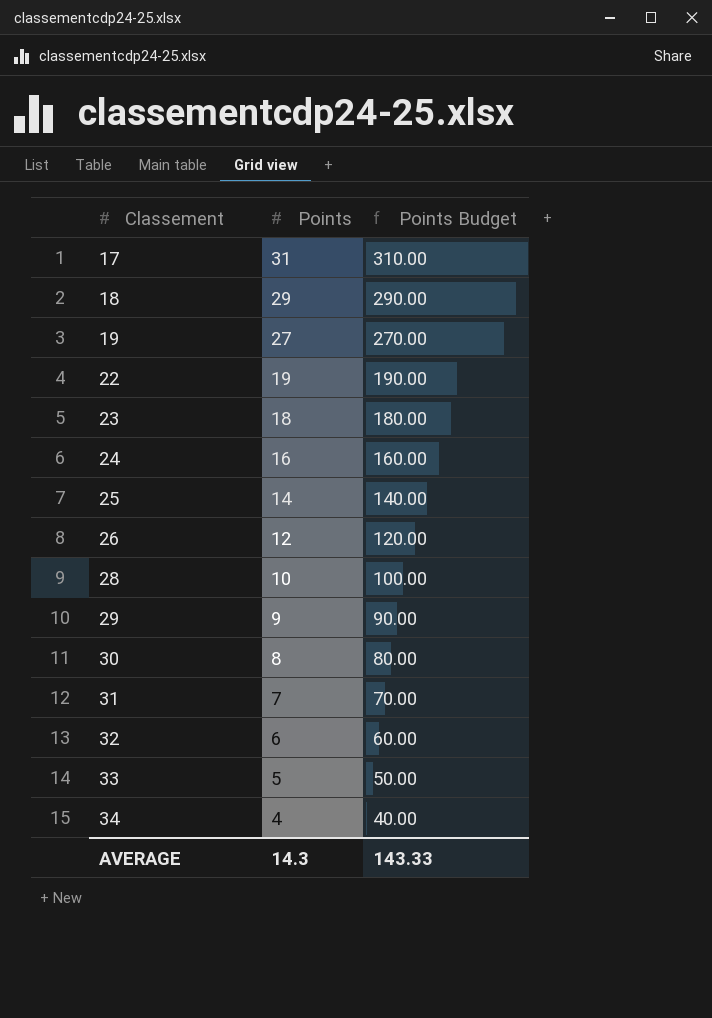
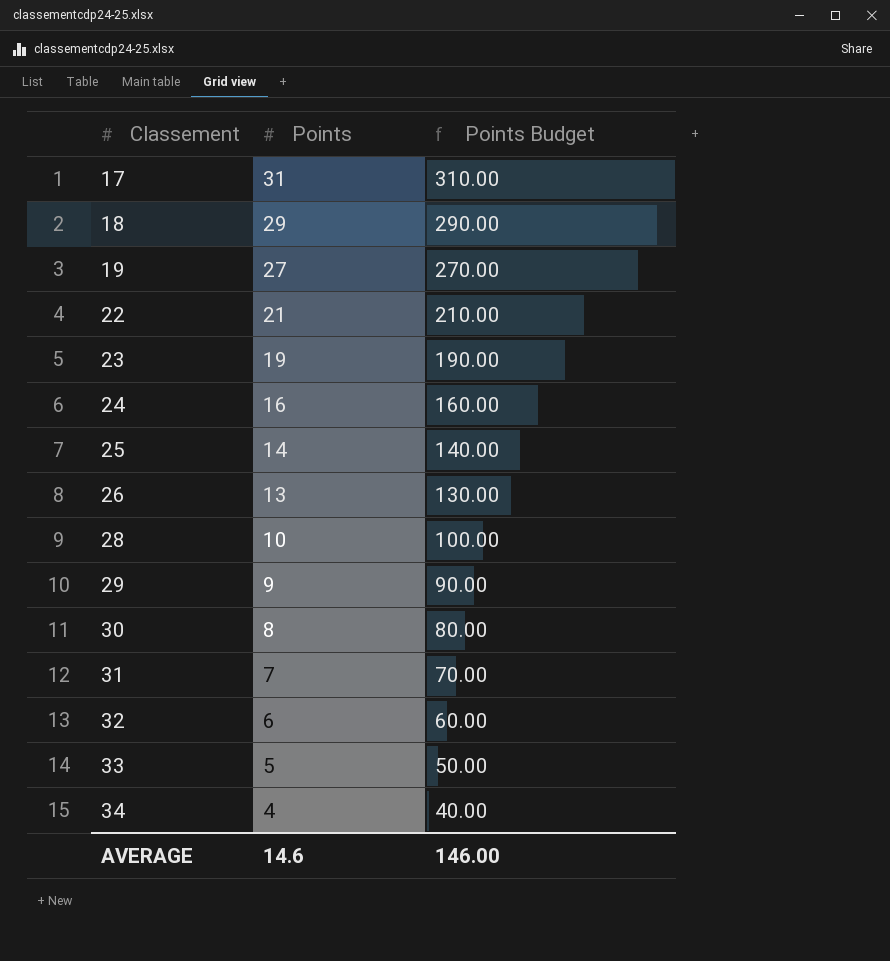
22 | Points: 19 -> 21
22 | Points Budget: 190.00 -> 210.00
23 | Points: 18 -> 19
23 | Points Budget: 180.00 -> 190.00
26 | Points: 12 -> 13
26 | Points Budget: 120.00 -> 130.00
AVERAGE | Points: 14.3 -> 14.6
AVERAGE | Points Budget: 143.33 -> 146.00

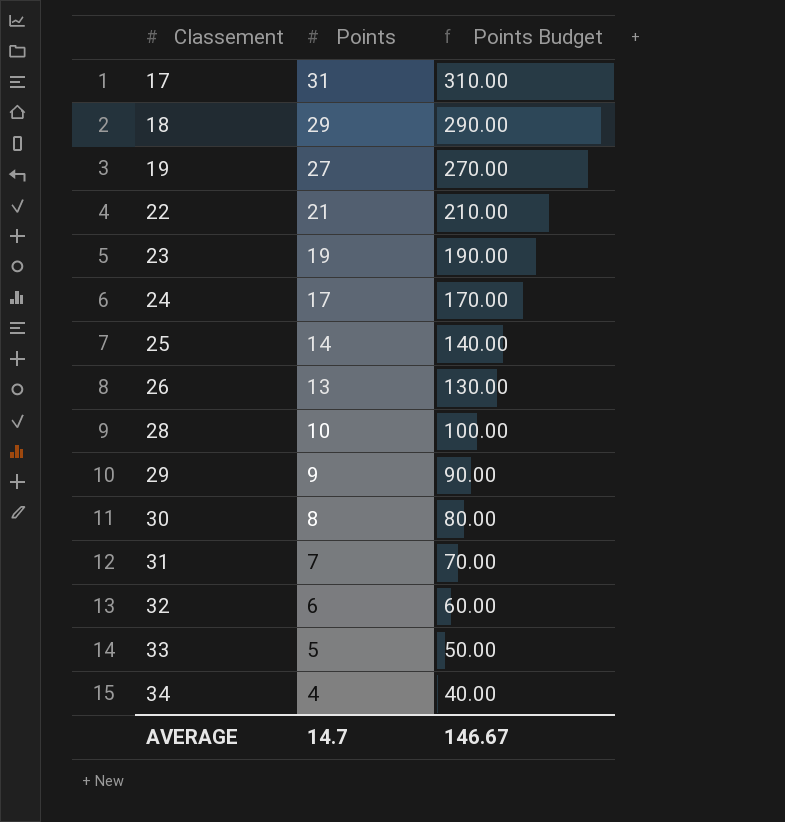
24 | Points: 16 -> 17
24 | Points Budget: 160.00 -> 170.00
AVERAGE | Points: 14.6 -> 14.7
AVERAGE | Points Budget: 146.00 -> 146.67

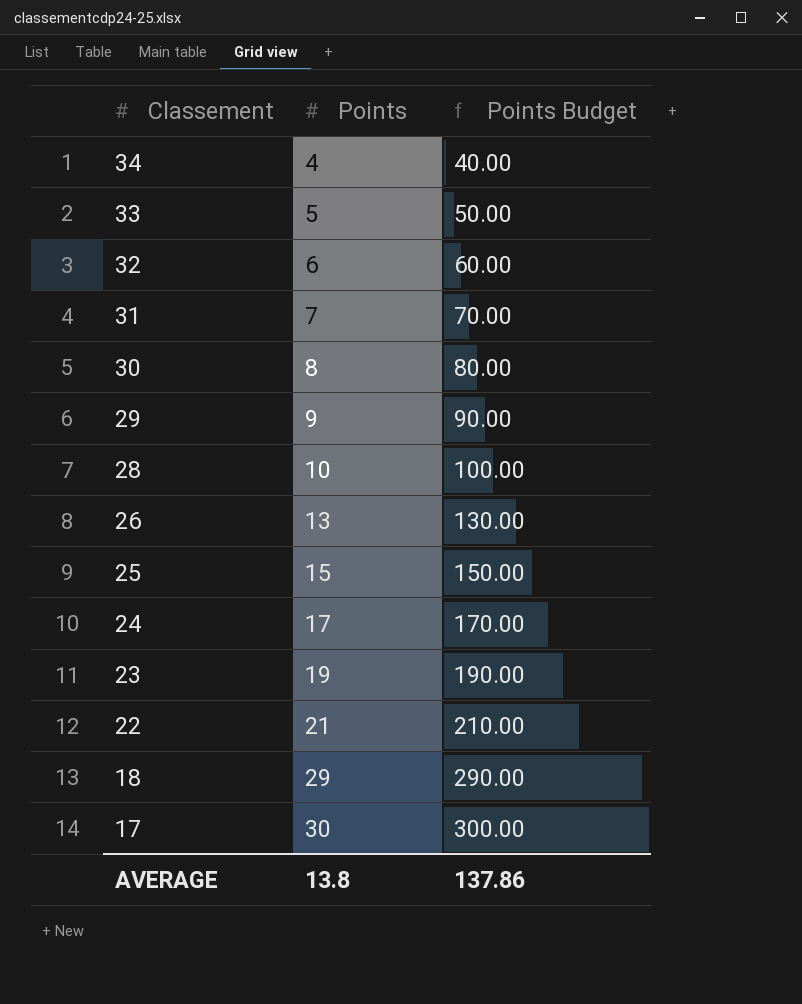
row order: Classement ascending -> Classement descending
row 19: 27 | 270.00 -> none
25 | Points: 14 -> 15
25 | Points Budget: 140.00 -> 150.00
17 | Points: 31 -> 30
17 | Points Budget: 310.00 -> 300.00
AVERAGE | Points: 14.7 -> 13.8
AVERAGE | Points Budget: 146.67 -> 137.86

